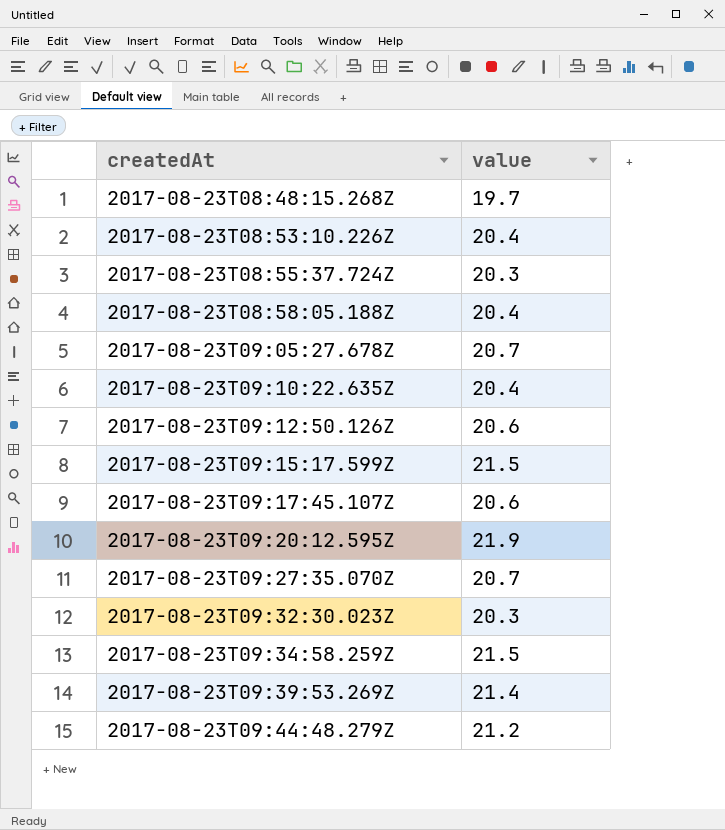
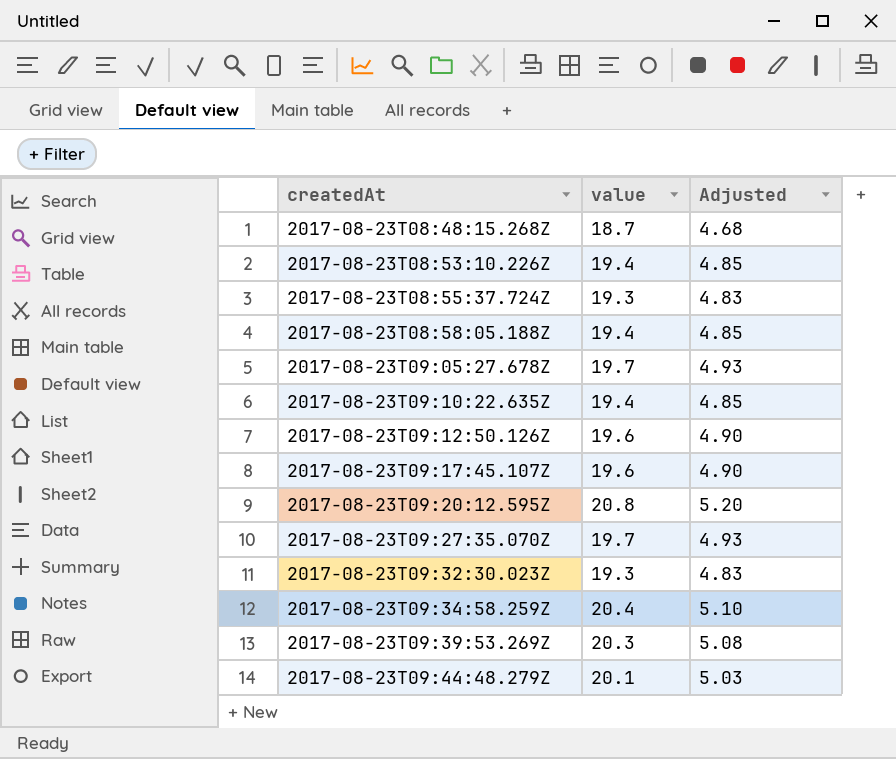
column Adjusted | formula: none -> [value] * 0.25
row 2017-08-23T09:15:17.599Z: 21.5 -> none
2017-08-23T08:48:15.268Z | value: 19.7 -> 18.7
2017-08-23T08:53:10.226Z | value: 20.4 -> 19.4
2017-08-23T08:55:37.724Z | value: 20.3 -> 19.3
2017-08-23T08:58:05.188Z | value: 20.4 -> 19.4
2017-08-23T09:05:27.678Z | value: 20.7 -> 19.7
2017-08-23T09:10:22.635Z | value: 20.4 -> 19.4
2017-08-23T09:12:50.126Z | value: 20.6 -> 19.6
2017-08-23T09:17:45.107Z | value: 20.6 -> 19.6
2017-08-23T09:20:12.595Z | value: 21.9 -> 20.8
2017-08-23T09:27:35.070Z | value: 20.7 -> 19.7
2017-08-23T09:32:30.023Z | value: 20.3 -> 19.3
2017-08-23T09:34:58.259Z | value: 21.5 -> 20.4
2017-08-23T09:39:53.269Z | value: 21.4 -> 20.3
2017-08-23T09:44:48.279Z | value: 21.2 -> 20.1

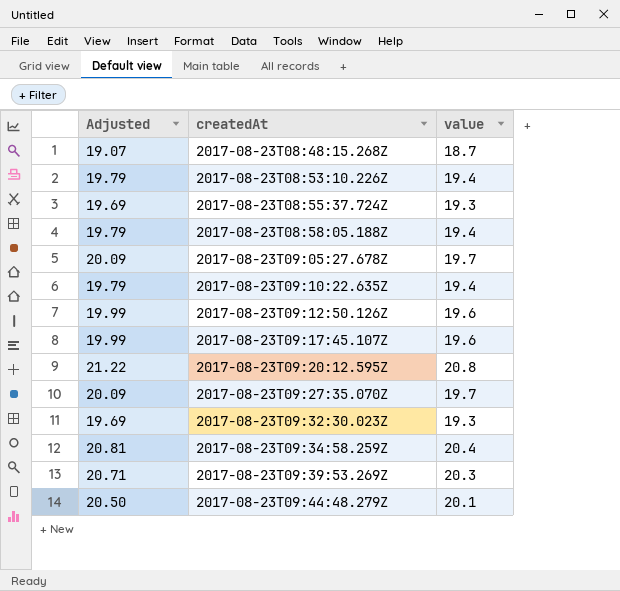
column Adjusted | formula: [value] * 0.25 -> [value] * 1.02
column Adjusted | position: 3 -> 1

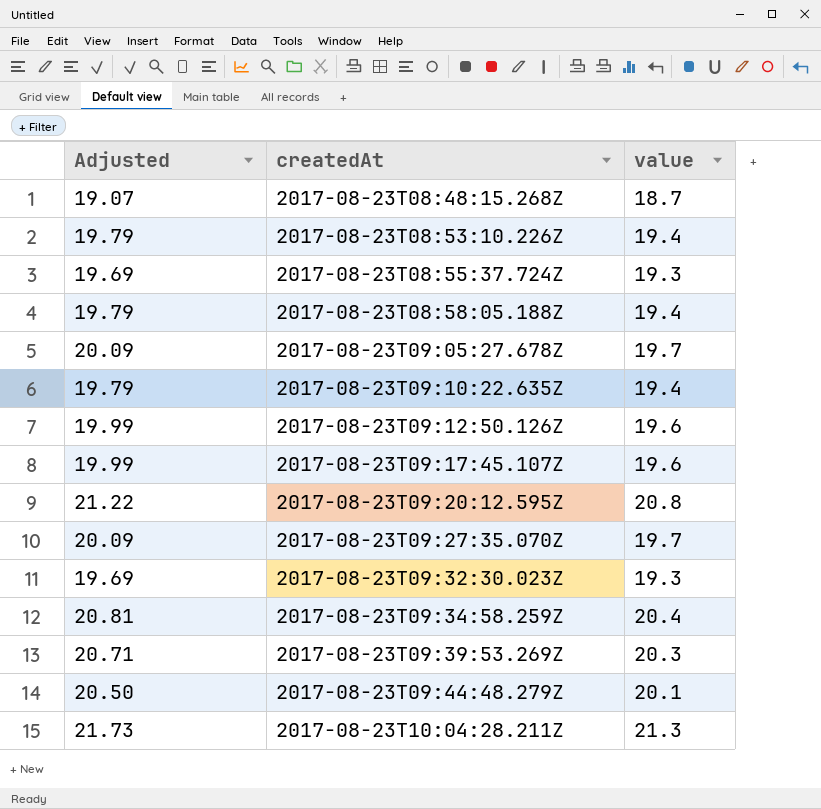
row 2017-08-23T10:04:28.211Z: none -> 21.73 | 21.3

